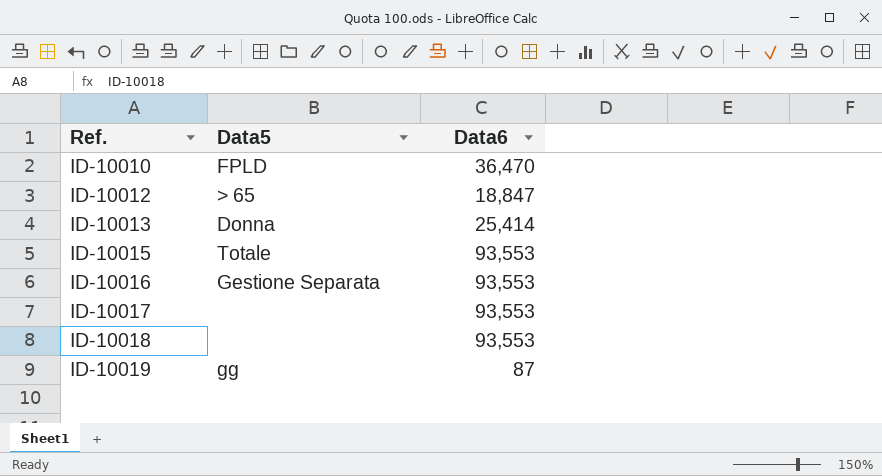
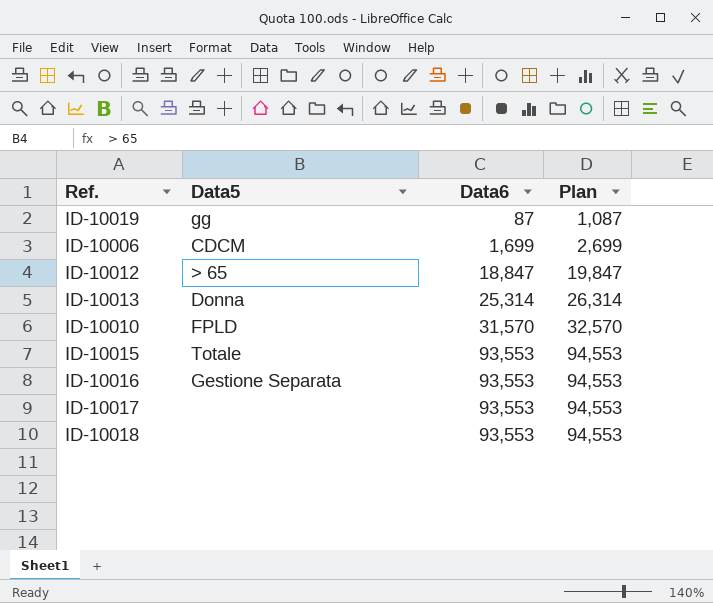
row order: Ref. ascending -> Data6 ascending
column Plan | formula: none -> [Data6] + 1000
row ID-10006: none -> CDCM | 1,699 | 2,699
ID-10013 | Data6: 25,414 -> 25,314
ID-10010 | Data6: 36,470 -> 31,570

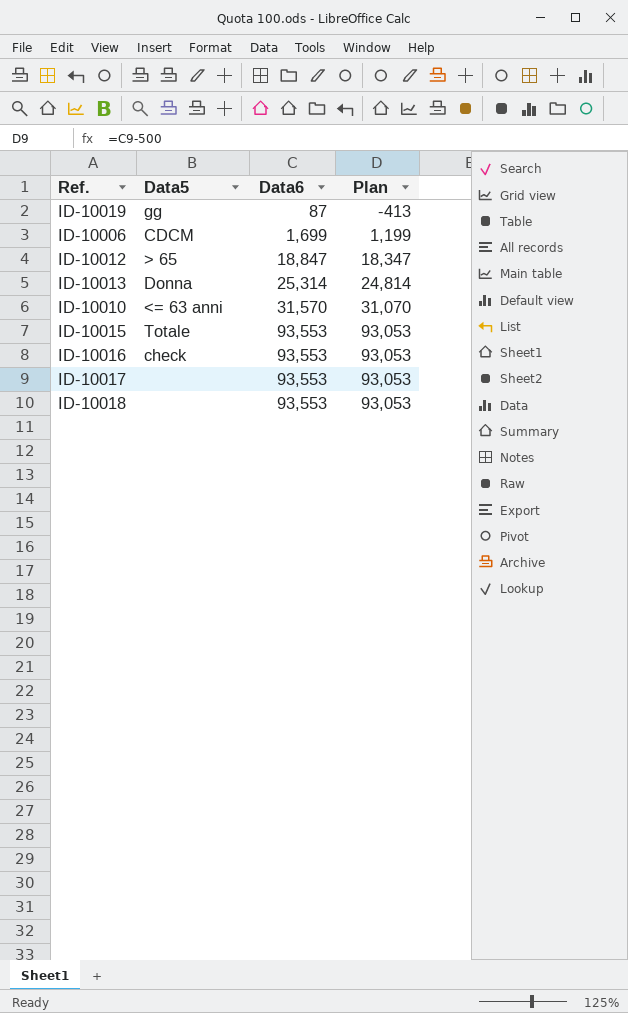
column Plan | formula: [Data6] + 1000 -> [Data6] - 500
ID-10010 | Data5: FPLD -> <= 63 anni
ID-10016 | Data5: Gestione Separata -> check

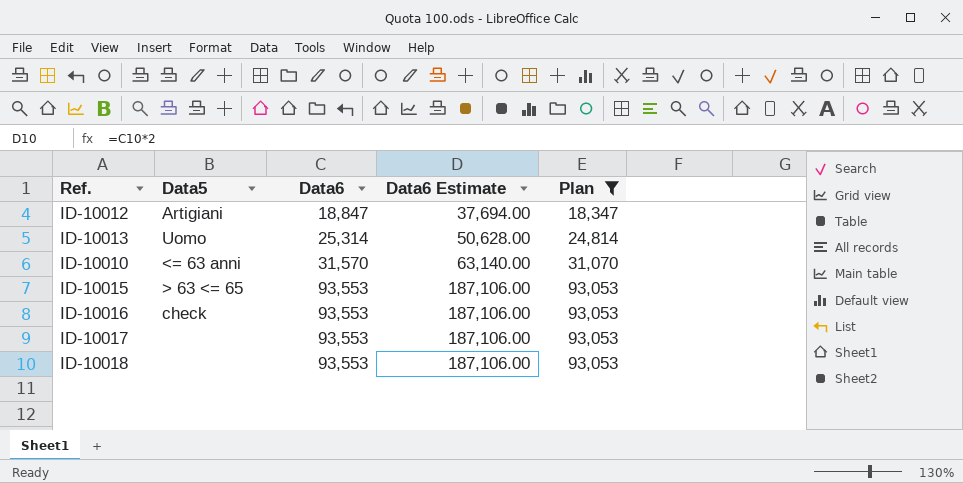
filter: none -> Plan >= 18,347
column Data6 Estimate | formula: none -> [Data6] * 2
ID-10012 | Data5: > 65 -> Artigiani
ID-10013 | Data5: Donna -> Uomo
ID-10015 | Data5: Totale -> > 63 <= 65

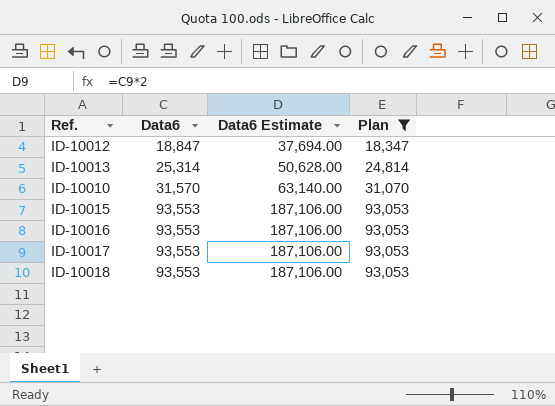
column Data5 | position: 2 -> none

